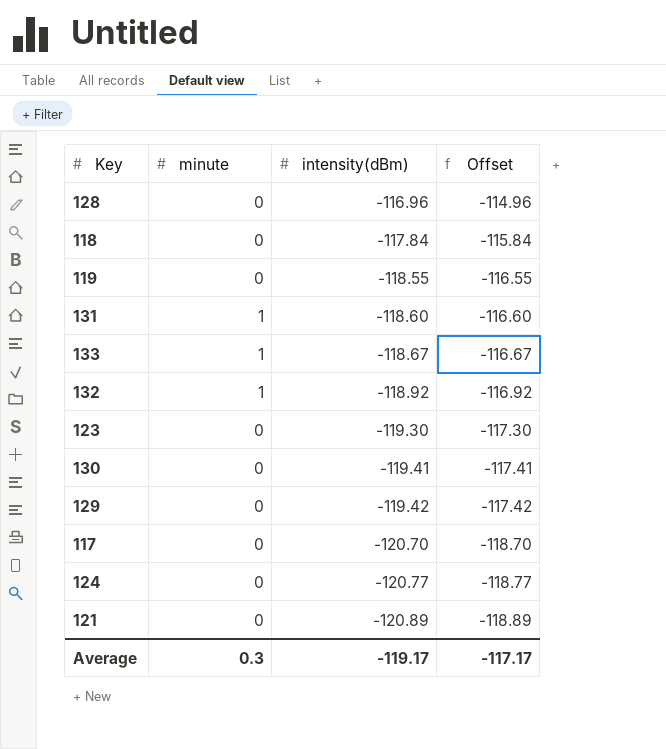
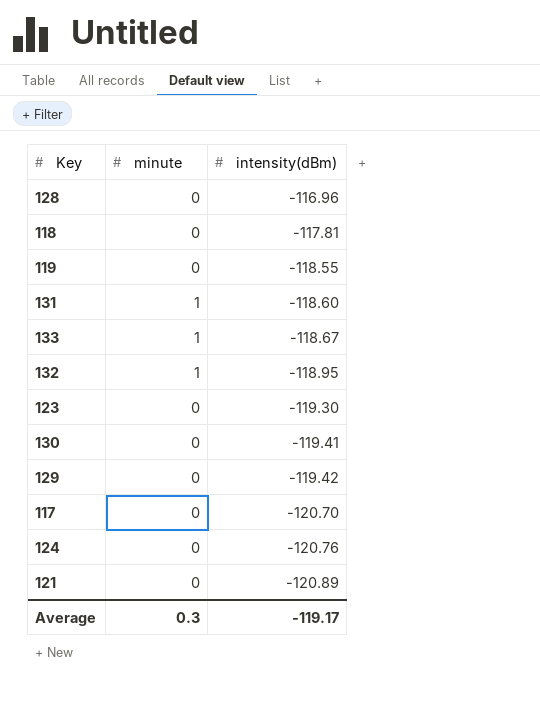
column Offset | formula: [intensity(dBm)] + 2 -> none
118 | intensity(dBm): -117.84 -> -117.81
132 | intensity(dBm): -118.92 -> -118.95
124 | intensity(dBm): -120.77 -> -120.76

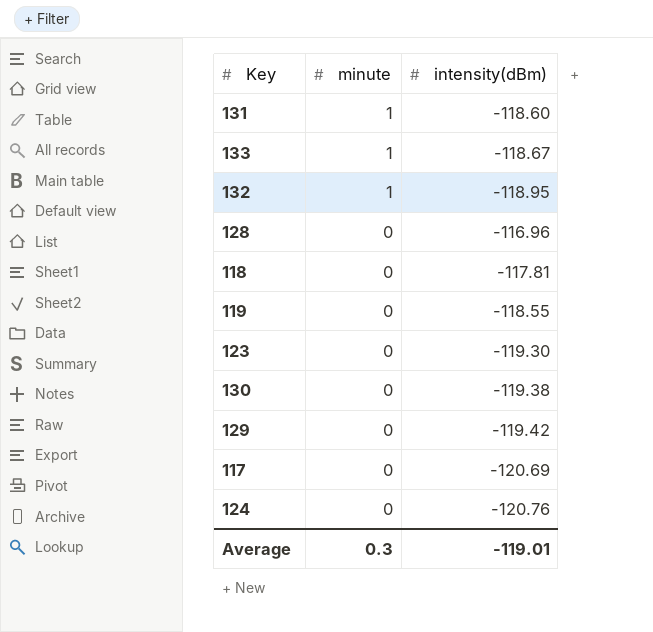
row order: intensity(dBm) descending -> minute descending
row 121: 0 | -120.89 -> none
130 | intensity(dBm): -119.41 -> -119.38
117 | intensity(dBm): -120.70 -> -120.69
Average | intensity(dBm): -119.17 -> -119.01

